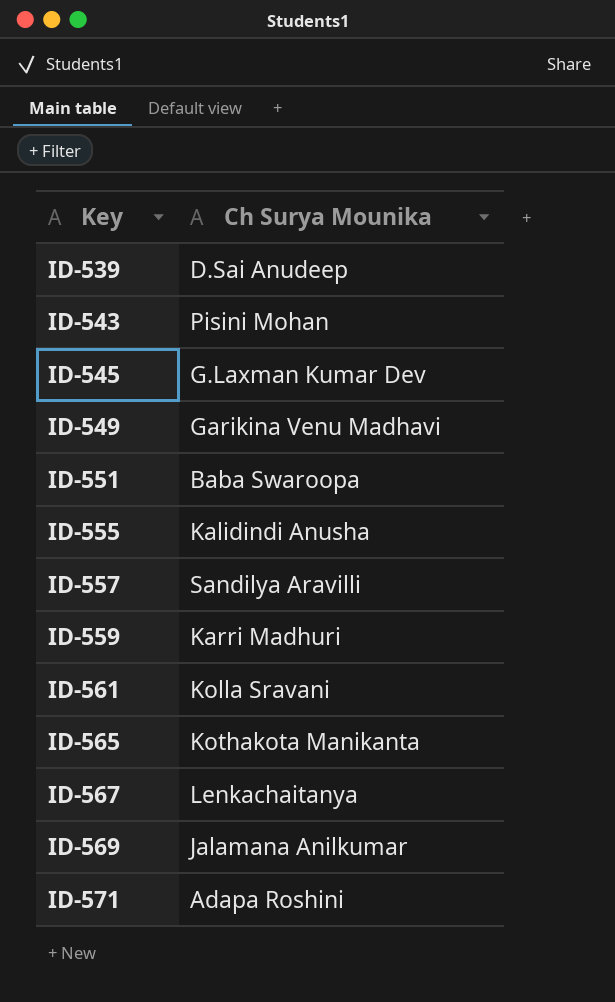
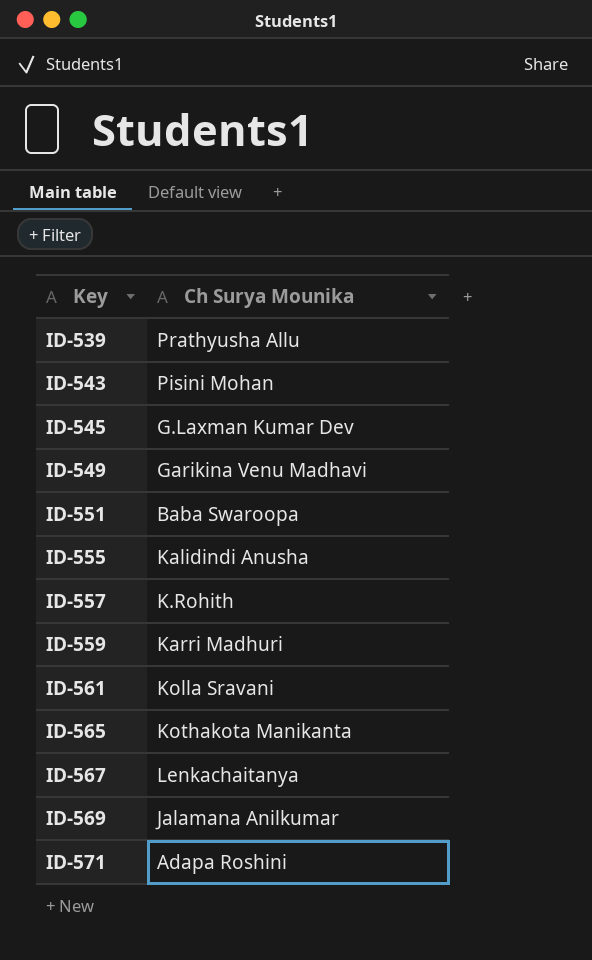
ID-539 | Ch Surya Mounika: D.Sai Anudeep -> Prathyusha Allu
ID-557 | Ch Surya Mounika: Sandilya Aravilli -> K.Rohith

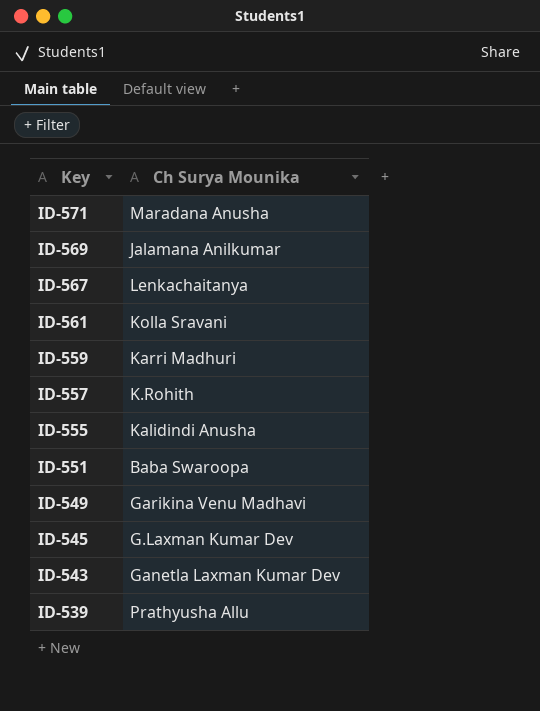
row order: Key ascending -> Key descending
row ID-565: Kothakota Manikanta -> none
ID-571 | Ch Surya Mounika: Adapa Roshini -> Maradana Anusha
ID-543 | Ch Surya Mounika: Pisini Mohan -> Ganetla Laxman Kumar Dev

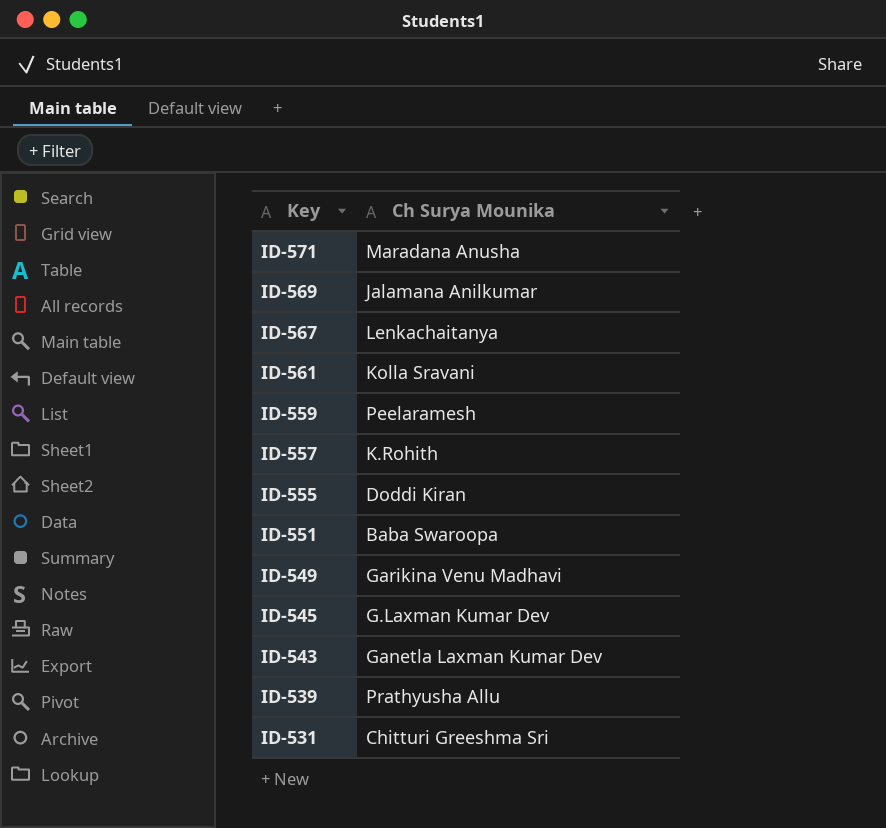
ID-559 | Ch Surya Mounika: Karri Madhuri -> Peelaramesh
ID-555 | Ch Surya Mounika: Kalidindi Anusha -> Doddi Kiran
row ID-531: none -> Chitturi Greeshma Sri

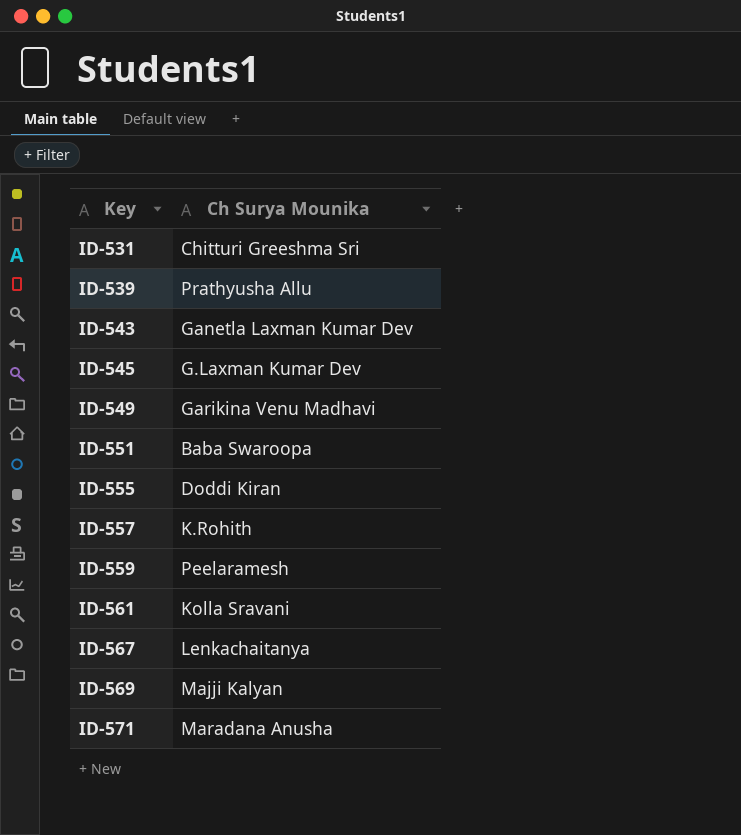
row order: Key descending -> Key ascending
ID-569 | Ch Surya Mounika: Jalamana Anilkumar -> Majji Kalyan

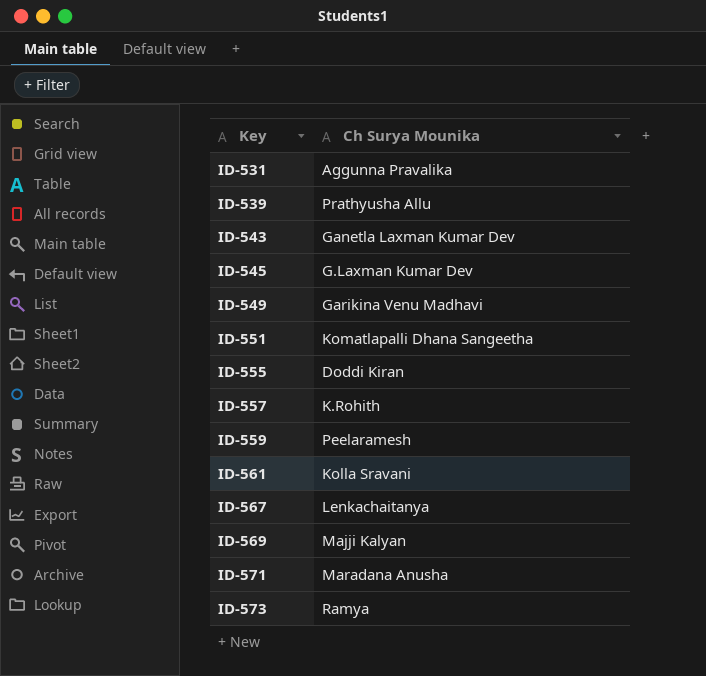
ID-531 | Ch Surya Mounika: Chitturi Greeshma Sri -> Aggunna Pravalika
ID-551 | Ch Surya Mounika: Baba Swaroopa -> Komatlapalli Dhana Sangeetha
row ID-573: none -> Ramya

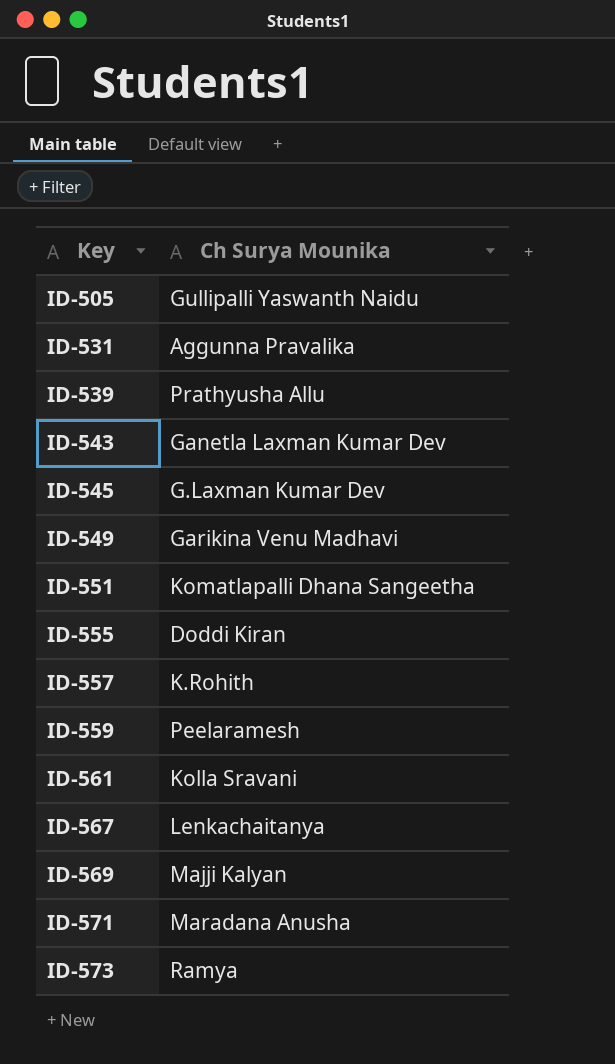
row ID-505: none -> Gullipalli Yaswanth Naidu

